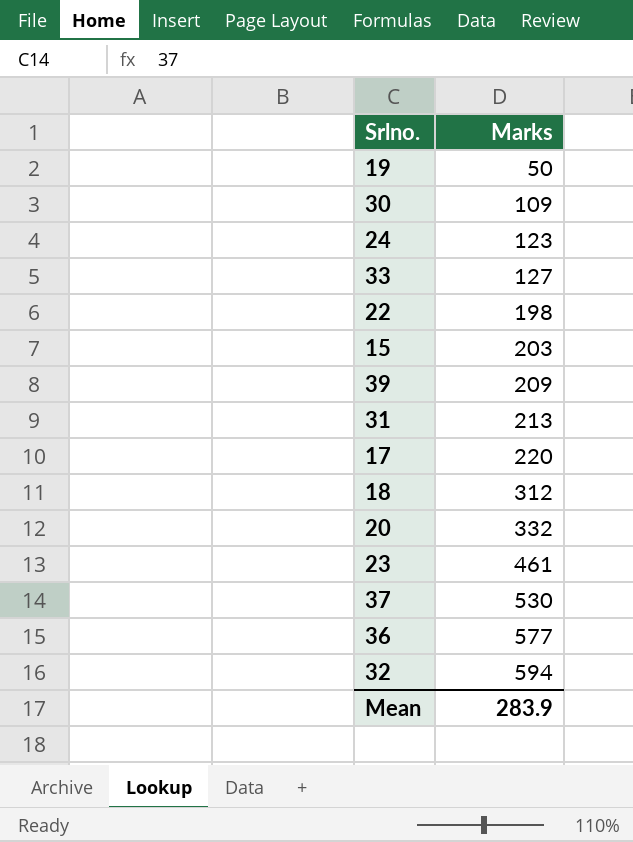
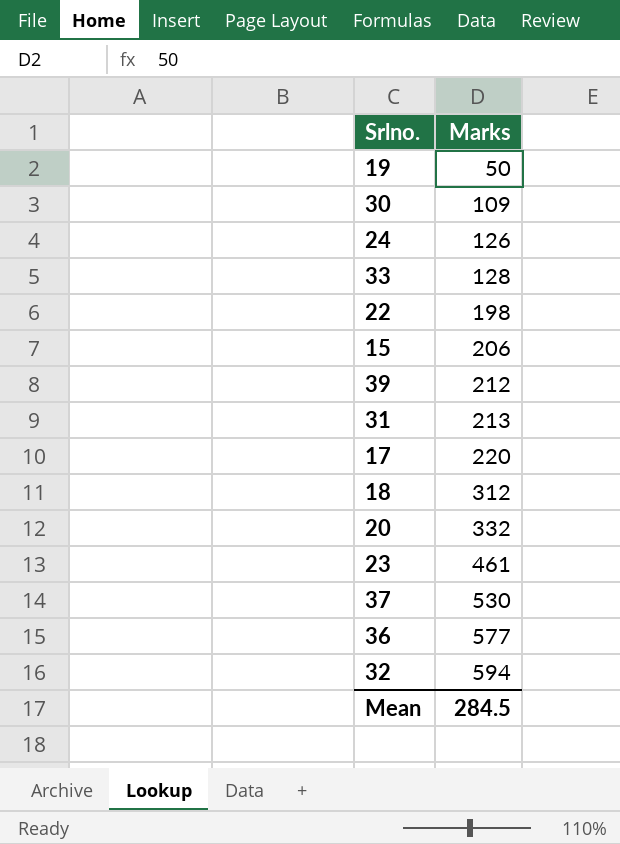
24 | Marks: 123 -> 126
33 | Marks: 127 -> 128
15 | Marks: 203 -> 206
39 | Marks: 209 -> 212
Mean | Marks: 283.9 -> 284.5

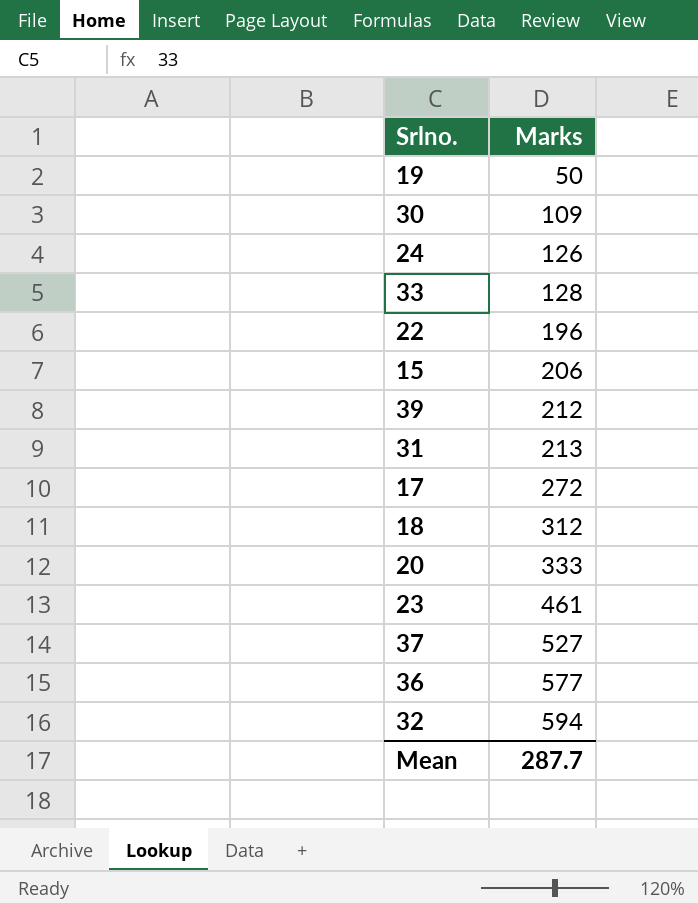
22 | Marks: 198 -> 196
17 | Marks: 220 -> 272
20 | Marks: 332 -> 333
37 | Marks: 530 -> 527
Mean | Marks: 284.5 -> 287.7

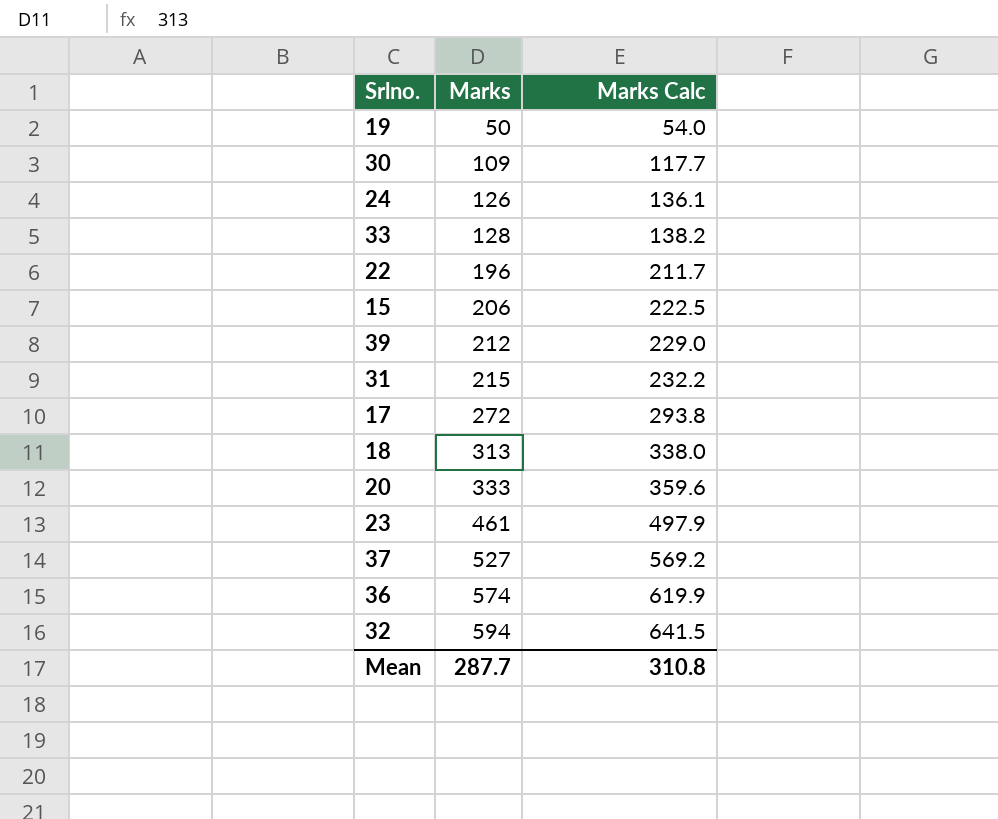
column Marks Calc | formula: none -> [Marks] * 1.08
31 | Marks: 213 -> 215
18 | Marks: 312 -> 313
36 | Marks: 577 -> 574

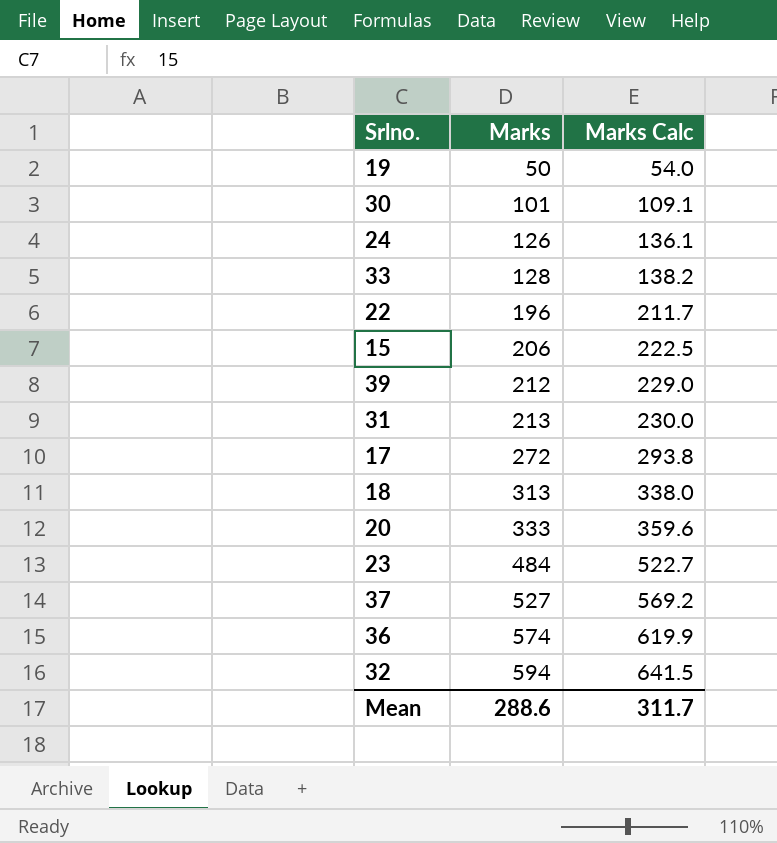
30 | Marks: 109 -> 101
30 | Marks Calc: 117.7 -> 109.1
31 | Marks: 215 -> 213
31 | Marks Calc: 232.2 -> 230.0
23 | Marks: 461 -> 484
23 | Marks Calc: 497.9 -> 522.7
Mean | Marks: 287.7 -> 288.6
Mean | Marks Calc: 310.8 -> 311.7

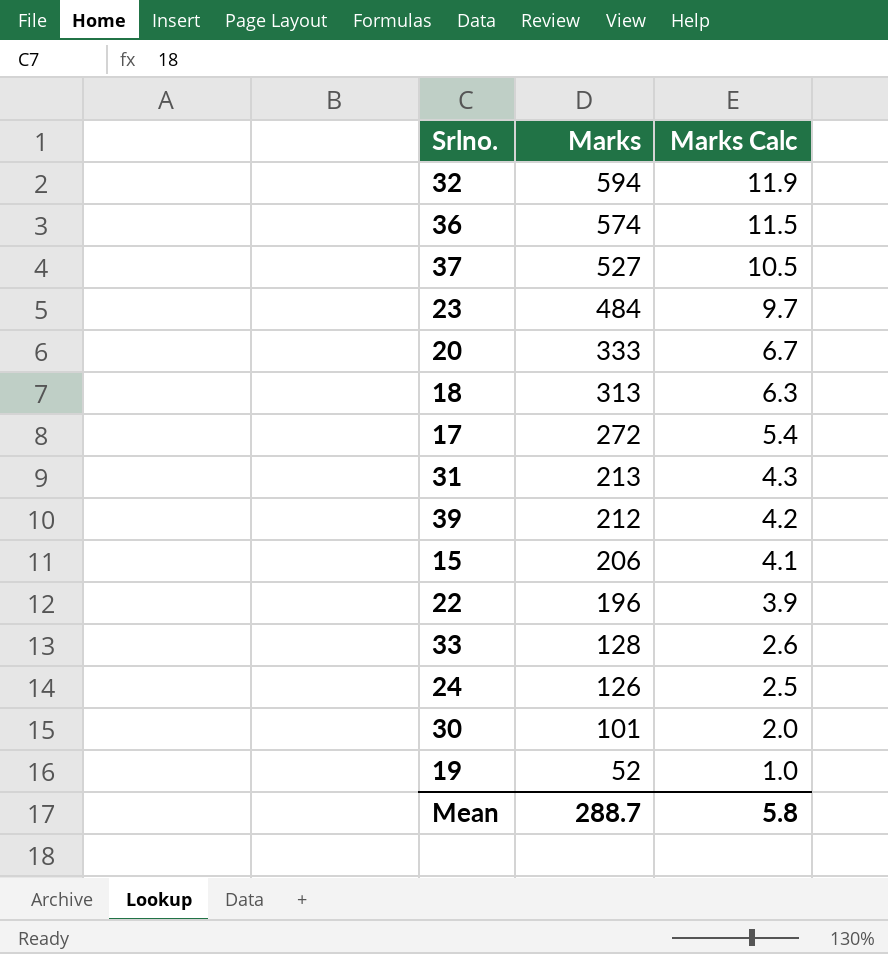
row order: Marks ascending -> Marks descending
column Marks Calc | formula: [Marks] * 1.08 -> [Marks] * 0.02
19 | Marks: 50 -> 52
Mean | Marks: 288.6 -> 288.7
Mean | Marks Calc: 311.7 -> 5.8

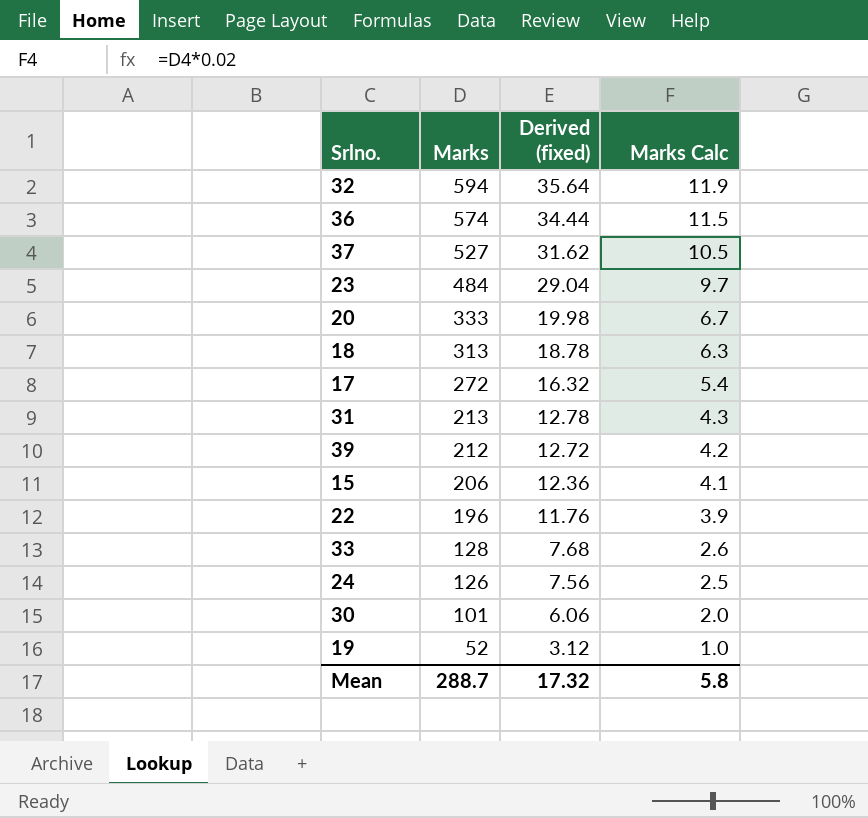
column Derived (fixed) | formula: none -> [Marks] * 0.06

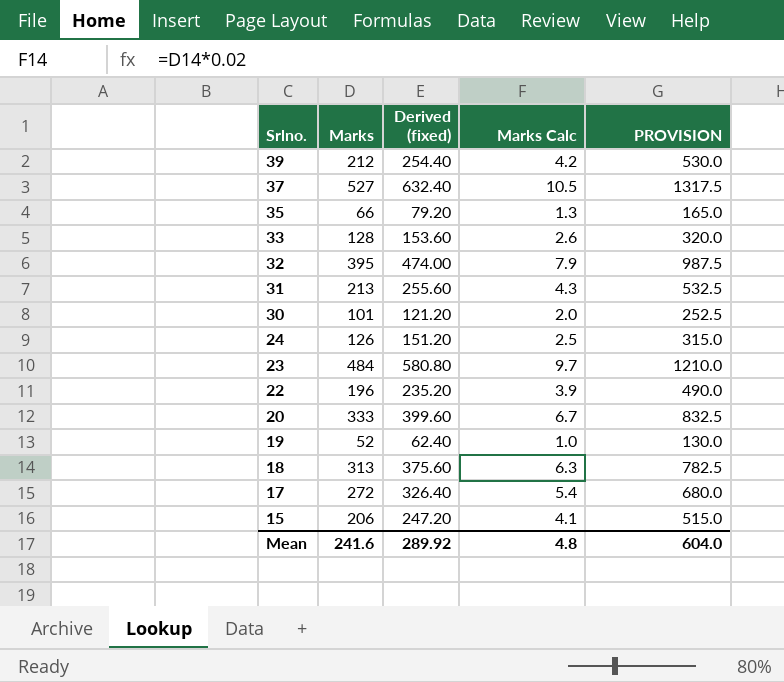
row order: Marks descending -> Srlno. descending
column Derived (fixed) | formula: [Marks] * 0.06 -> [Marks] * 1.2
column PROVISION | formula: none -> [Marks] * 2.5
row 36: 574 | 34.44 | 11.5 -> none
row 35: none -> 66 | 79.20 | 1.3 | 165.0
32 | Marks: 594 -> 395
32 | Marks Calc: 11.9 -> 7.9
Mean | Marks: 288.7 -> 241.6
Mean | Derived (fixed): 17.32 -> 289.92
Mean | Marks Calc: 5.8 -> 4.8

